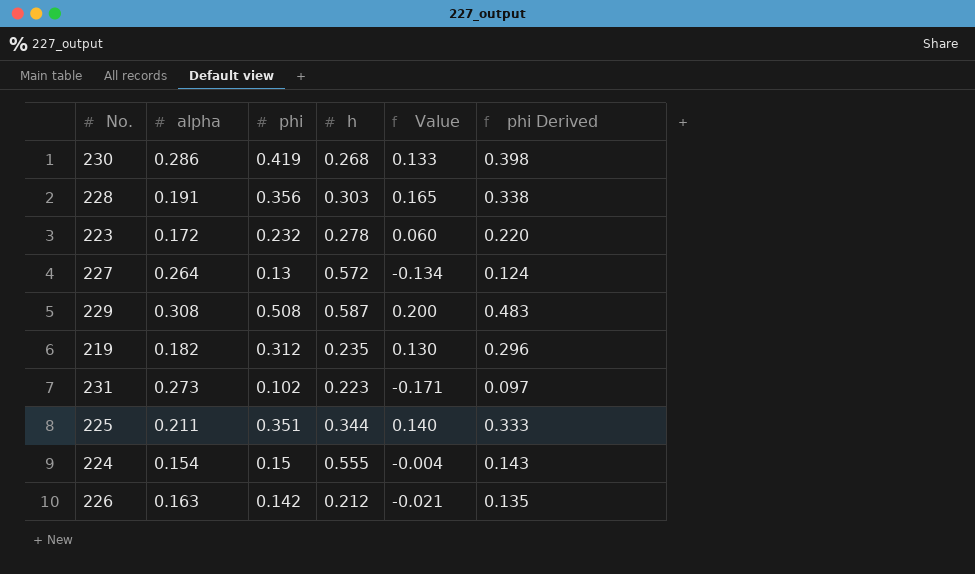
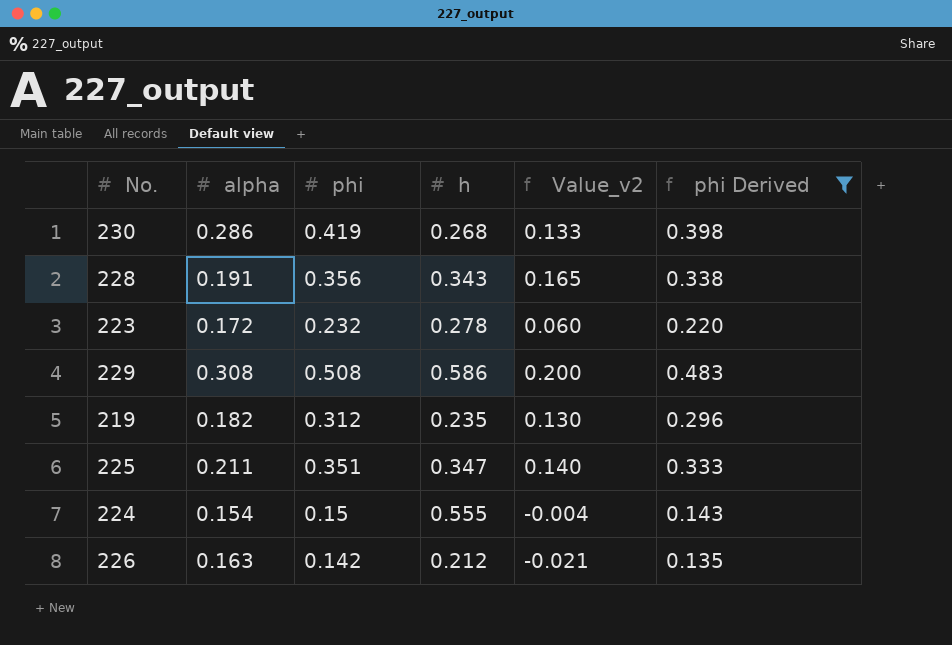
filter: none -> phi Derived >= 0.135
column name: Value -> Value_v2
228 | h: 0.303 -> 0.343
229 | h: 0.587 -> 0.586
225 | h: 0.344 -> 0.347

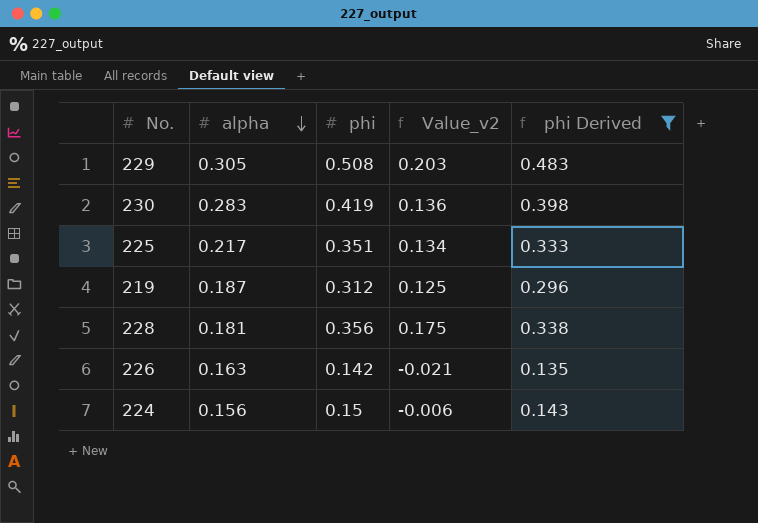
row order: none -> alpha descending
column h | position: 4 -> none
row 223: 0.172 | 0.232 | 0.278 | 0.060 | 0.220 -> none
229 | alpha: 0.308 -> 0.305
229 | Value_v2: 0.200 -> 0.203
230 | alpha: 0.286 -> 0.283
230 | Value_v2: 0.133 -> 0.136
225 | alpha: 0.211 -> 0.217
225 | Value_v2: 0.140 -> 0.134
219 | alpha: 0.182 -> 0.187
219 | Value_v2: 0.130 -> 0.125
228 | alpha: 0.191 -> 0.181
228 | Value_v2: 0.165 -> 0.175
224 | alpha: 0.154 -> 0.156
224 | Value_v2: -0.004 -> -0.006

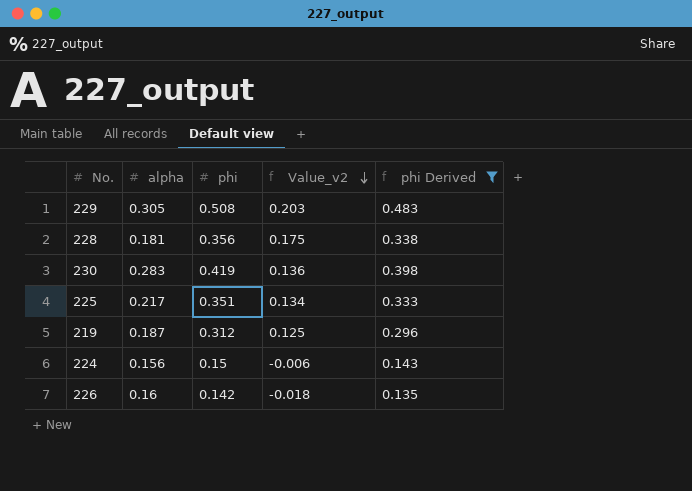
row order: alpha descending -> Value_v2 descending
226 | alpha: 0.163 -> 0.16
226 | Value_v2: -0.021 -> -0.018

